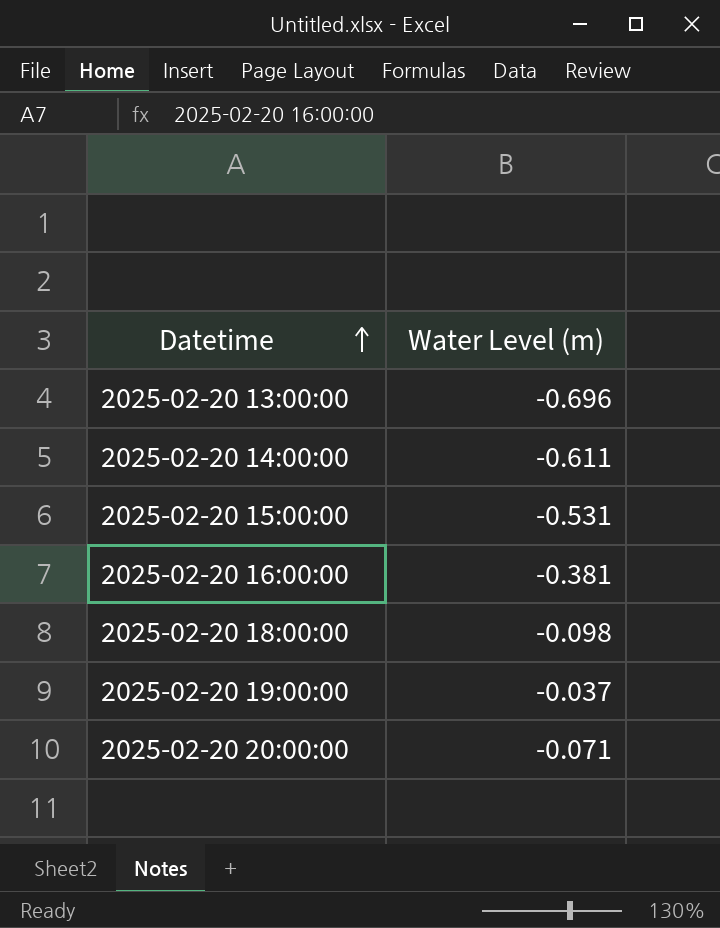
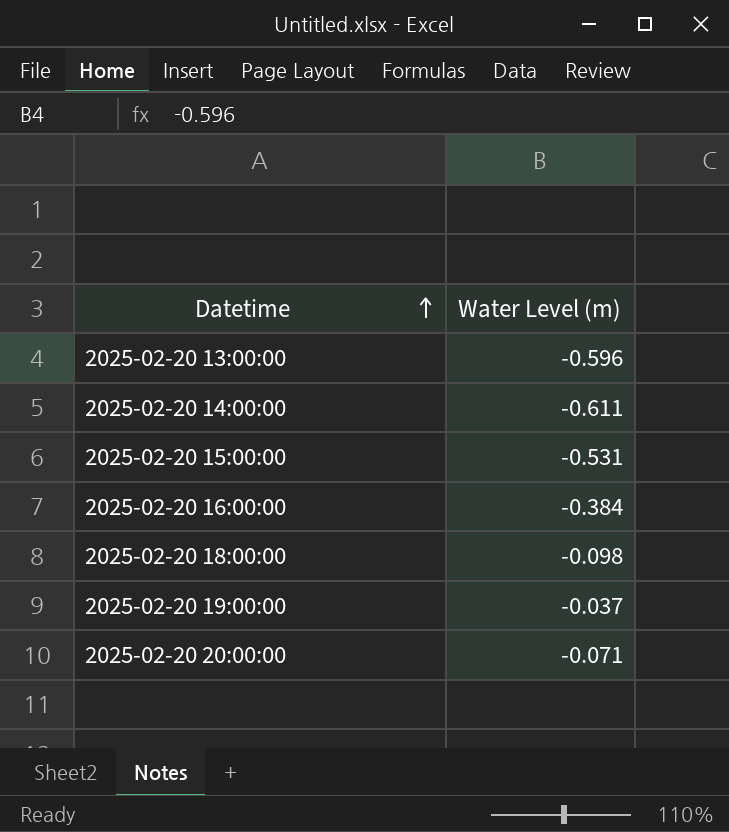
2025-02-20 13:00:00 | Water Level (m): -0.696 -> -0.596
2025-02-20 16:00:00 | Water Level (m): -0.381 -> -0.384

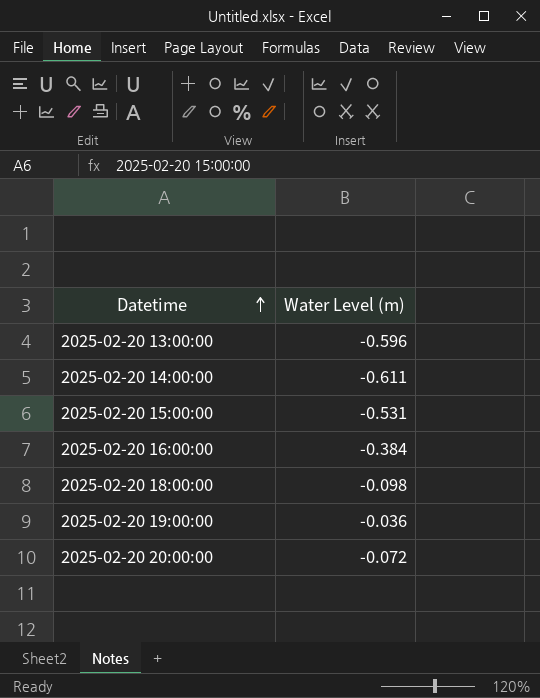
2025-02-20 19:00:00 | Water Level (m): -0.037 -> -0.036
2025-02-20 20:00:00 | Water Level (m): -0.071 -> -0.072

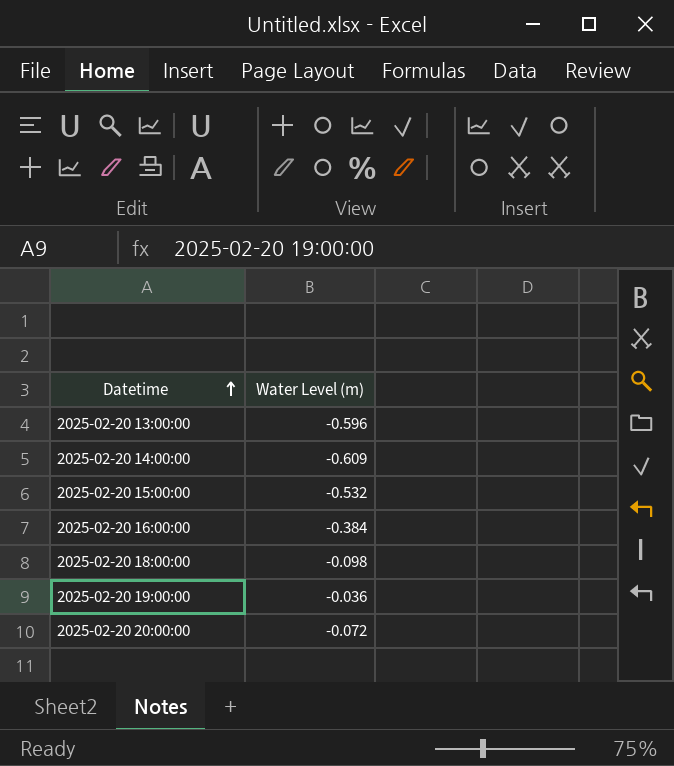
2025-02-20 14:00:00 | Water Level (m): -0.611 -> -0.609
2025-02-20 15:00:00 | Water Level (m): -0.531 -> -0.532

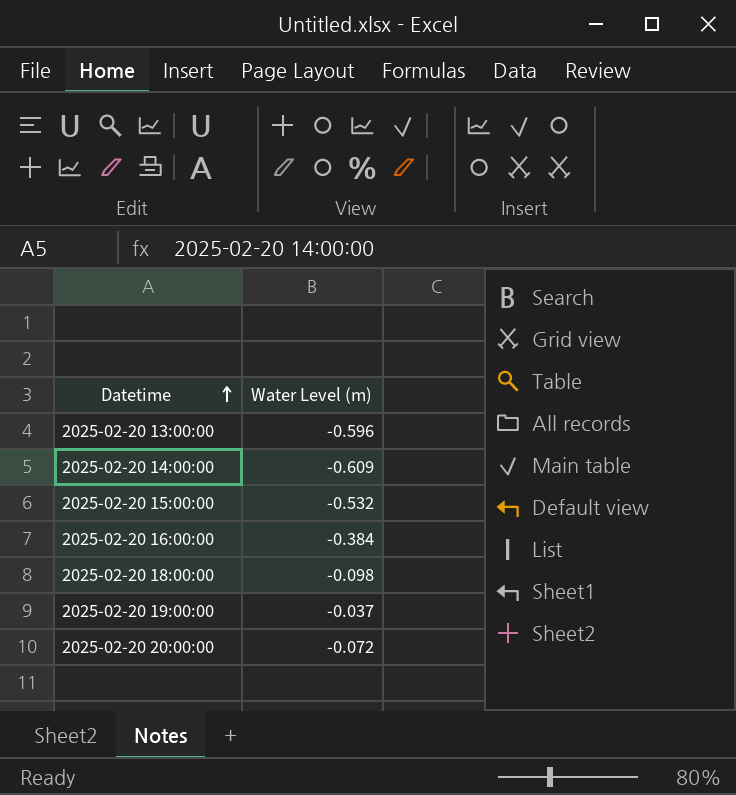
2025-02-20 19:00:00 | Water Level (m): -0.036 -> -0.037

